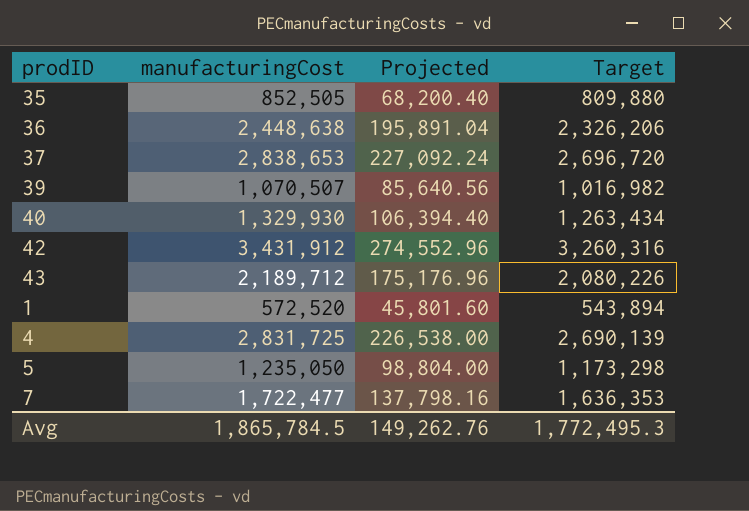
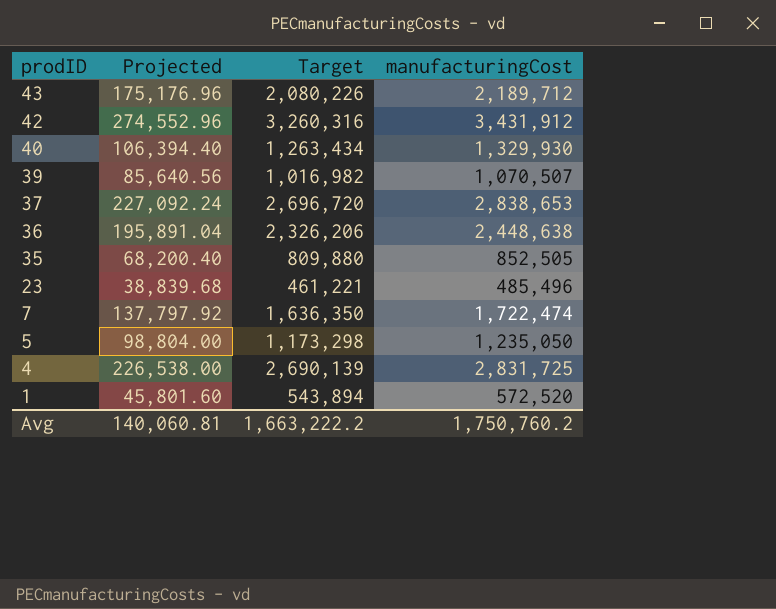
row order: none -> prodID descending
column manufacturingCost | position: 2 -> 4
row 23: none -> 38,839.68 | 461,221 | 485,496
7 | Projected: 137,798.16 -> 137,797.92
7 | Target: 1,636,353 -> 1,636,350
7 | manufacturingCost: 1,722,477 -> 1,722,474
Avg | Projected: 149,262.76 -> 140,060.81
Avg | Target: 1,772,495.3 -> 1,663,222.2
Avg | manufacturingCost: 1,865,784.5 -> 1,750,760.2

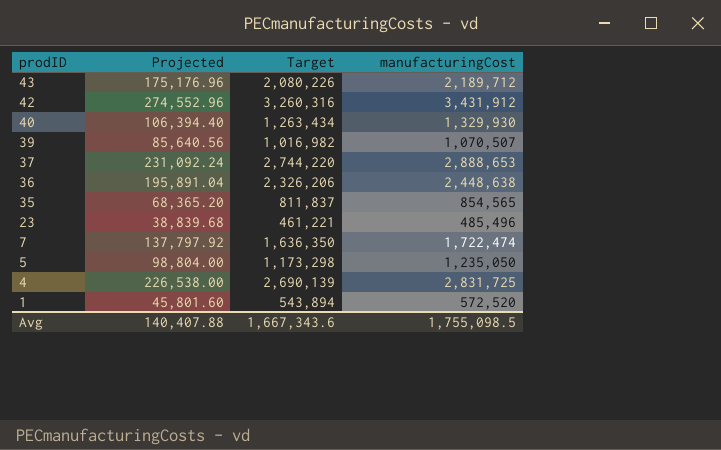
37 | Projected: 227,092.24 -> 231,092.24
37 | Target: 2,696,720 -> 2,744,220
37 | manufacturingCost: 2,838,653 -> 2,888,653
35 | Projected: 68,200.40 -> 68,365.20
35 | Target: 809,880 -> 811,837
35 | manufacturingCost: 852,505 -> 854,565
Avg | Projected: 140,060.81 -> 140,407.88
Avg | Target: 1,663,222.2 -> 1,667,343.6
Avg | manufacturingCost: 1,750,760.2 -> 1,755,098.5

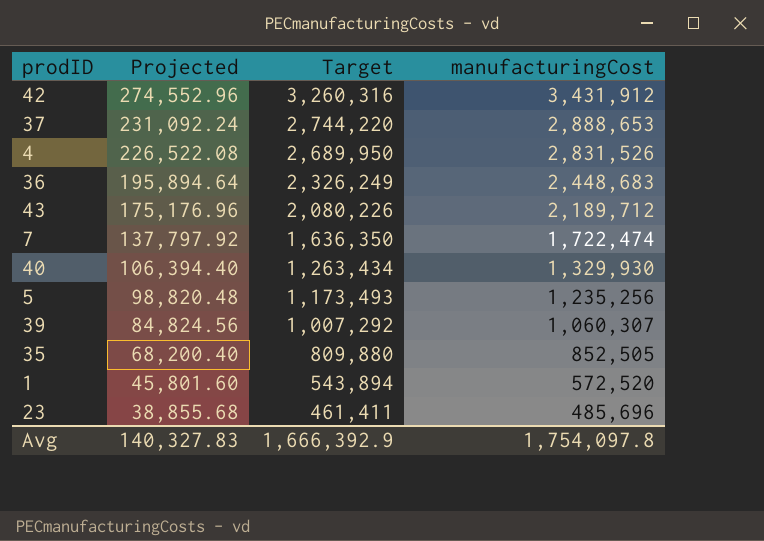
row order: prodID descending -> Projected descending
4 | Projected: 226,538.00 -> 226,522.08
4 | Target: 2,690,139 -> 2,689,950
4 | manufacturingCost: 2,831,725 -> 2,831,526
36 | Projected: 195,891.04 -> 195,894.64
36 | Target: 2,326,206 -> 2,326,249
36 | manufacturingCost: 2,448,638 -> 2,448,683
5 | Projected: 98,804.00 -> 98,820.48
5 | Target: 1,173,298 -> 1,173,493
5 | manufacturingCost: 1,235,050 -> 1,235,256
39 | Projected: 85,640.56 -> 84,824.56
39 | Target: 1,016,982 -> 1,007,292
39 | manufacturingCost: 1,070,507 -> 1,060,307
35 | Projected: 68,365.20 -> 68,200.40
35 | Target: 811,837 -> 809,880
35 | manufacturingCost: 854,565 -> 852,505
23 | Projected: 38,839.68 -> 38,855.68
23 | Target: 461,221 -> 461,411
23 | manufacturingCost: 485,496 -> 485,696
Avg | Projected: 140,407.88 -> 140,327.83
Avg | Target: 1,667,343.6 -> 1,666,392.9
Avg | manufacturingCost: 1,755,098.5 -> 1,754,097.8

